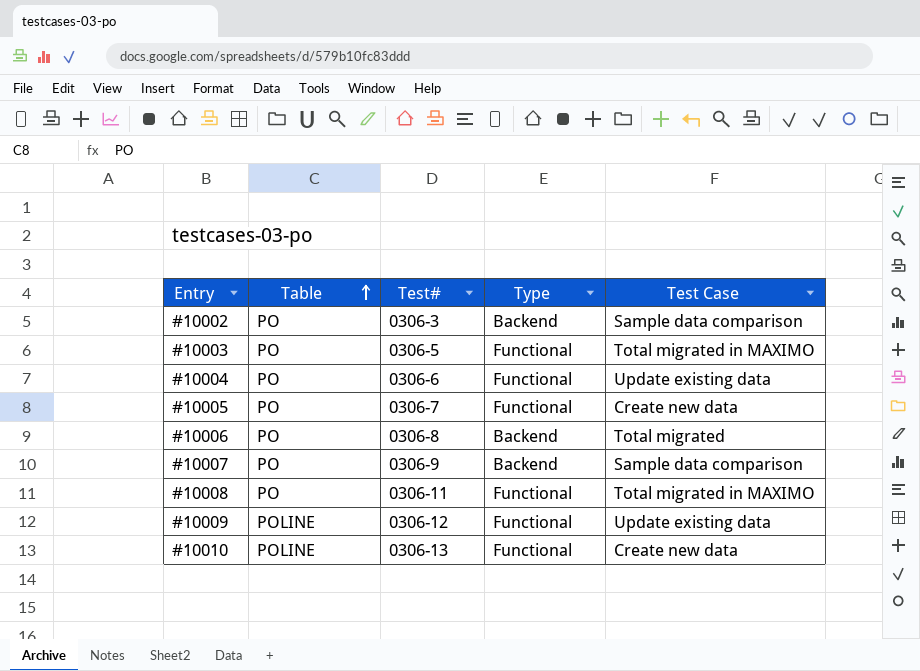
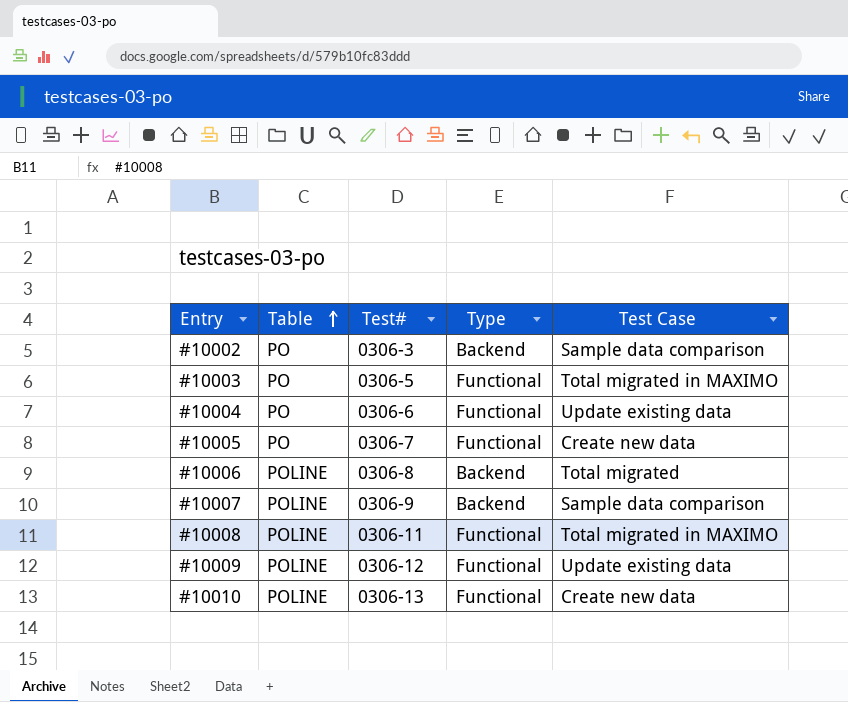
#10006 | Table: PO -> POLINE
#10007 | Table: PO -> POLINE
#10008 | Table: PO -> POLINE

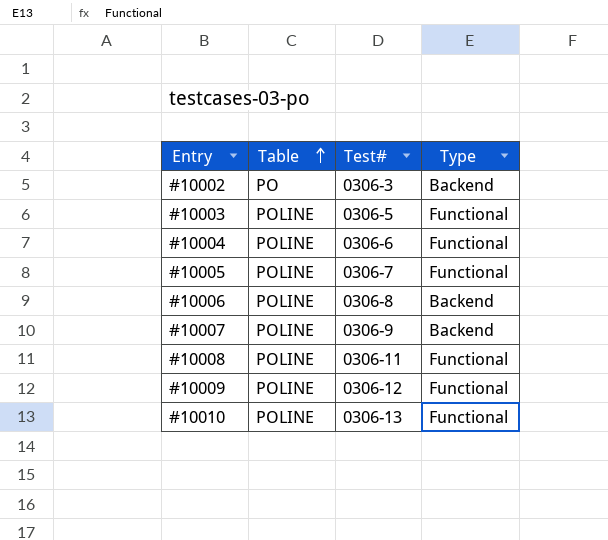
column Test Case | position: 5 -> none
#10003 | Table: PO -> POLINE
#10004 | Table: PO -> POLINE
#10005 | Table: PO -> POLINE

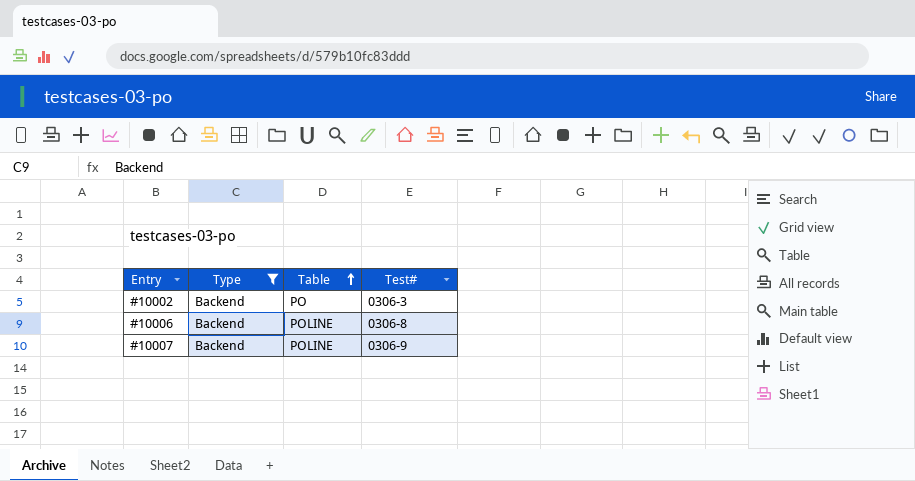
filter: none -> Type = Backend
column Type | position: 4 -> 2

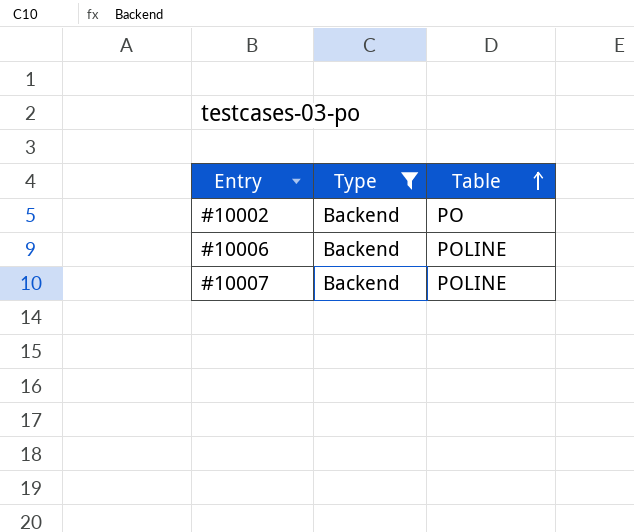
column Test# | position: 4 -> none

